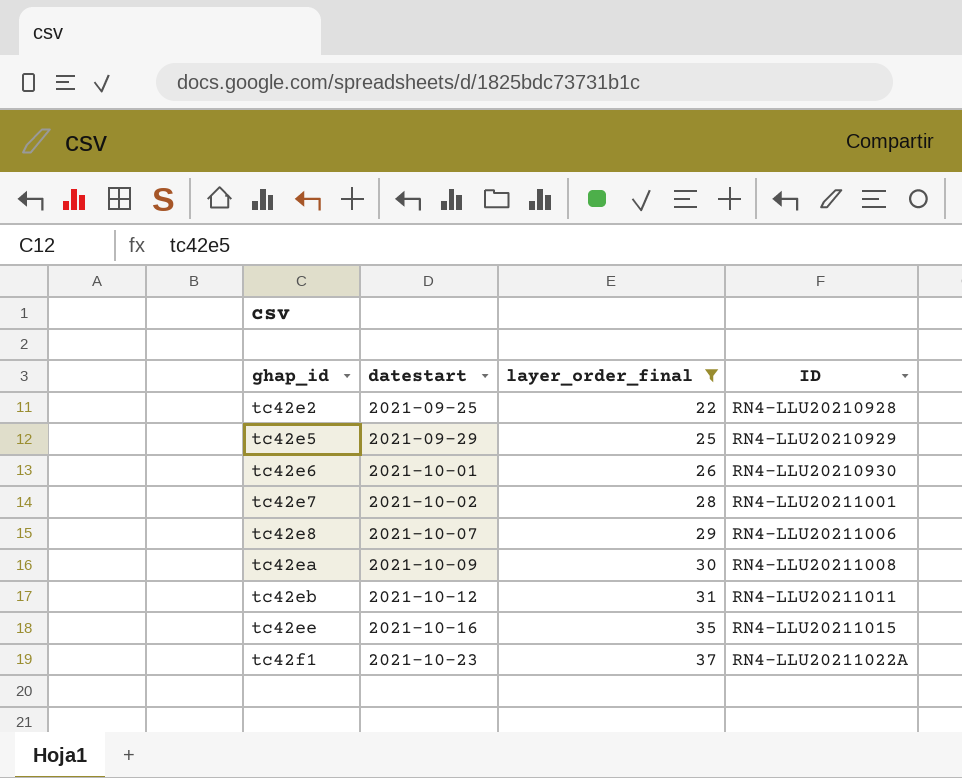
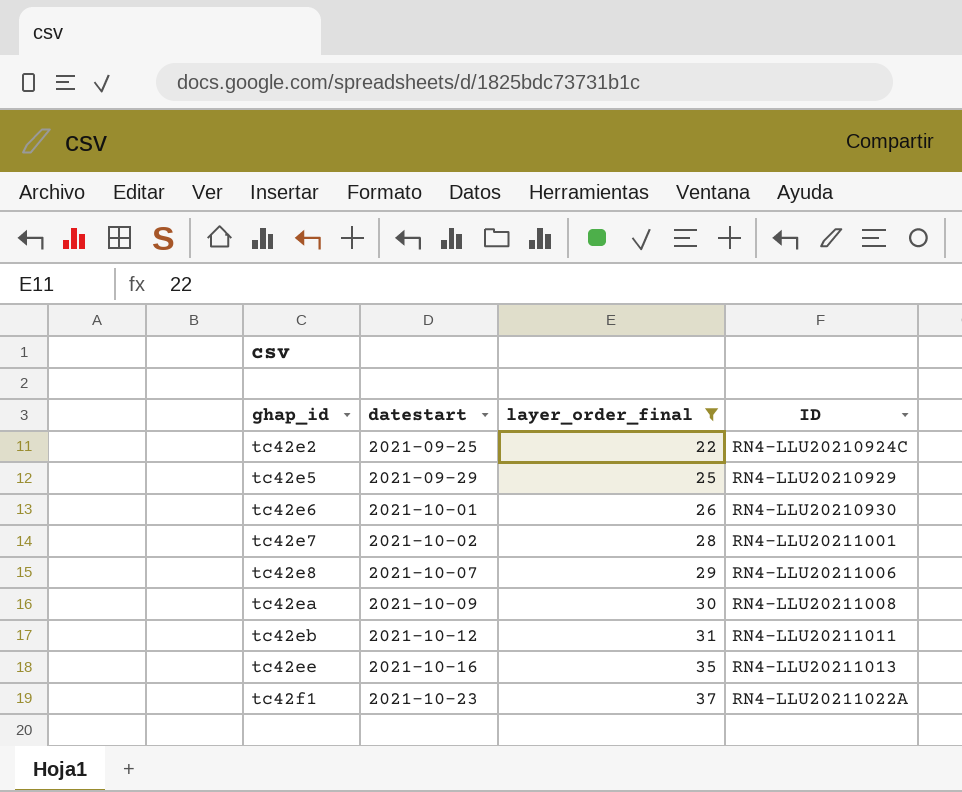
tc42e2 | ID: RN4-LLU20210928 -> RN4-LLU20210924C
tc42ee | ID: RN4-LLU20211015 -> RN4-LLU20211013

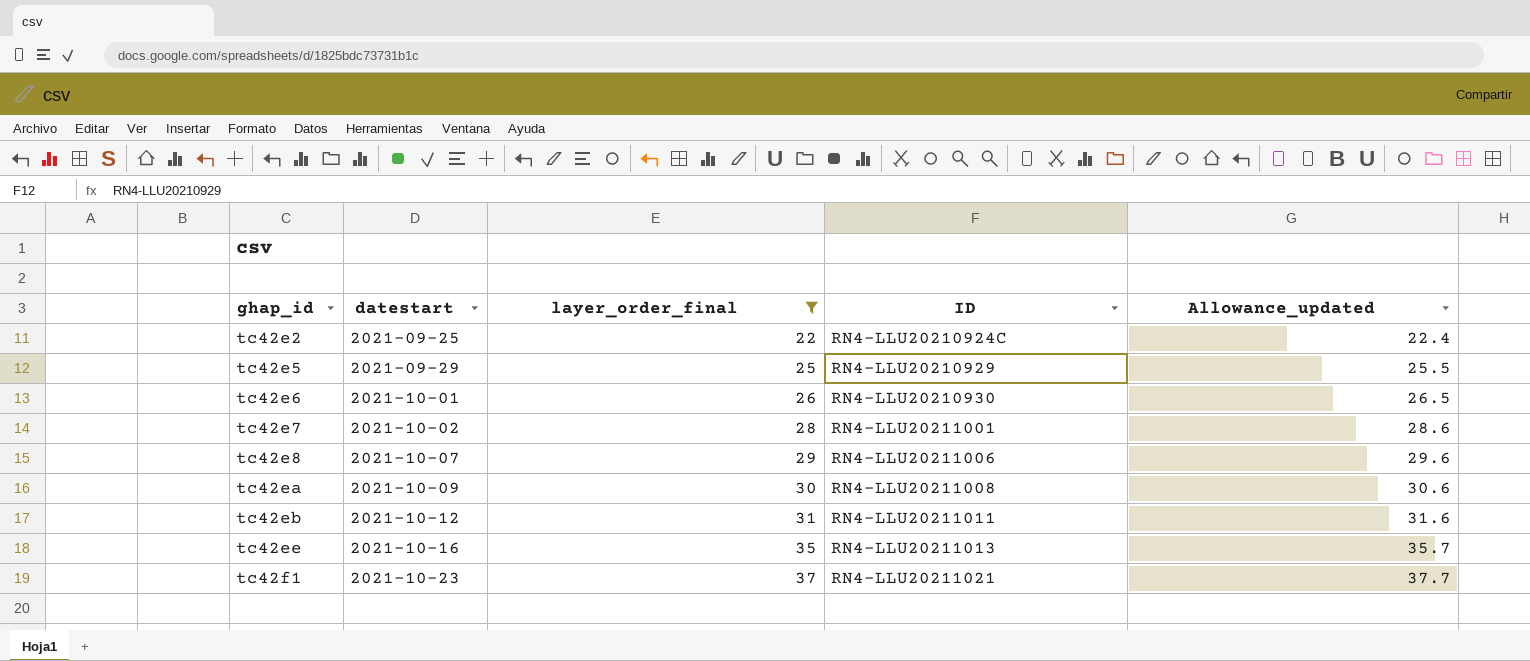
column Allowance_updated | formula: none -> [layer_order_final] * 1.02
tc42f1 | ID: RN4-LLU20211022A -> RN4-LLU20211021

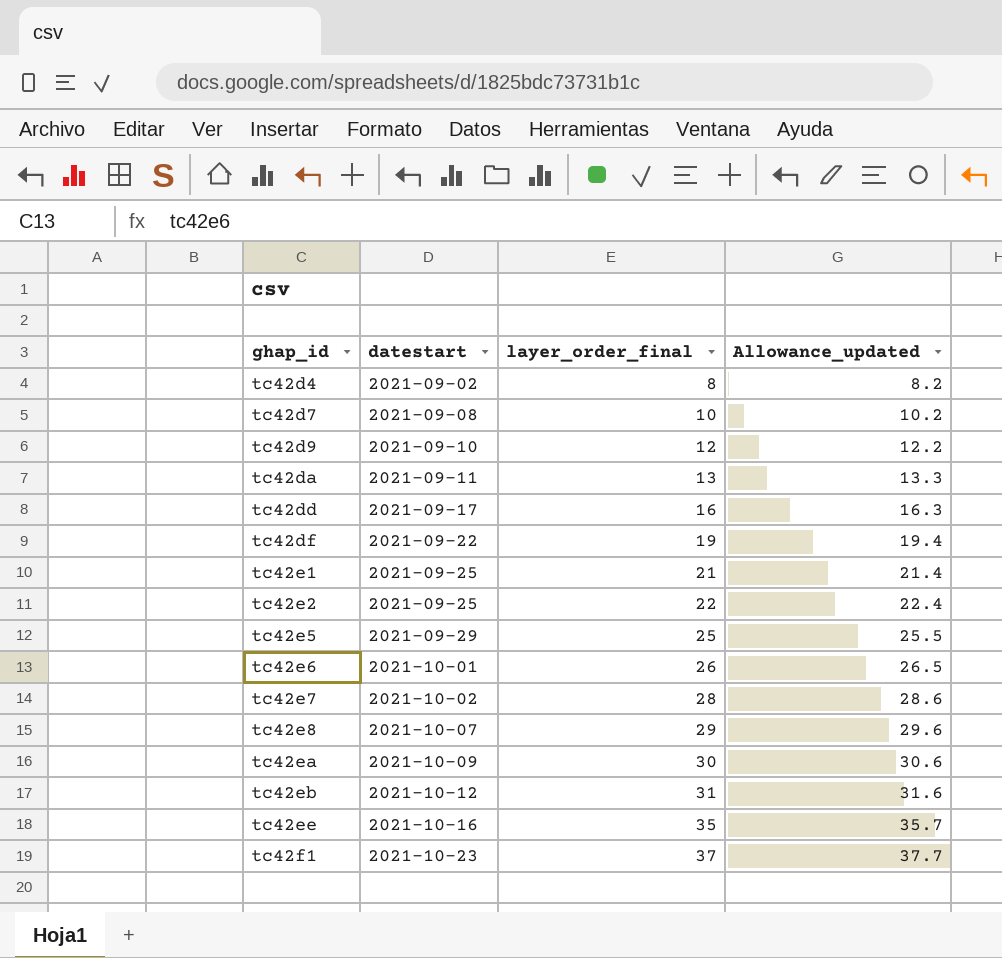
filter: layer_order_final >= 22 -> none
column ID | position: 4 -> none

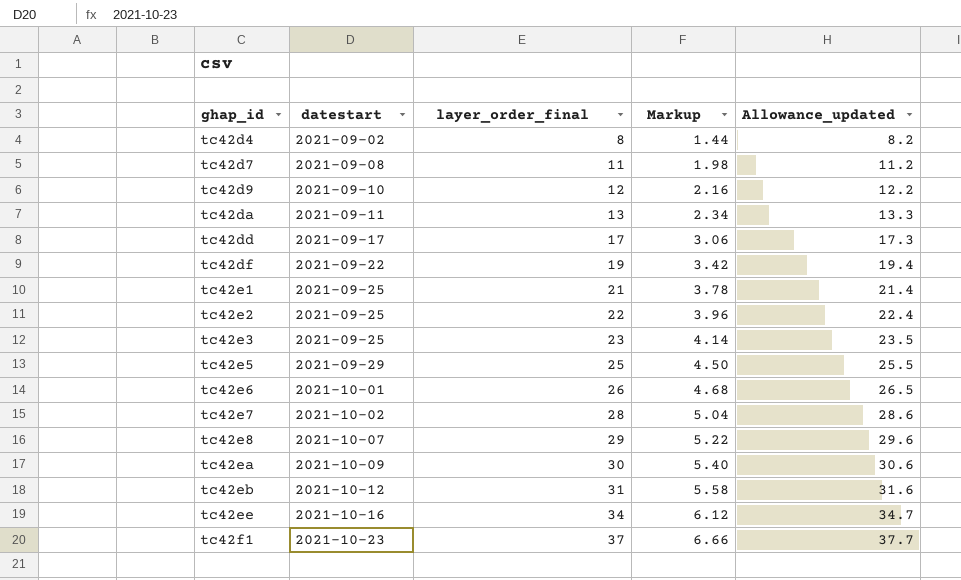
column Markup | formula: none -> [layer_order_final] * 0.18
tc42d7 | layer_order_final: 10 -> 11
tc42d7 | Allowance_updated: 10.2 -> 11.2
tc42dd | layer_order_final: 16 -> 17
tc42dd | Allowance_updated: 16.3 -> 17.3
row tc42e3: none -> 2021-09-25 | 23 | 4.14 | 23.5
tc42ee | layer_order_final: 35 -> 34
tc42ee | Allowance_updated: 35.7 -> 34.7

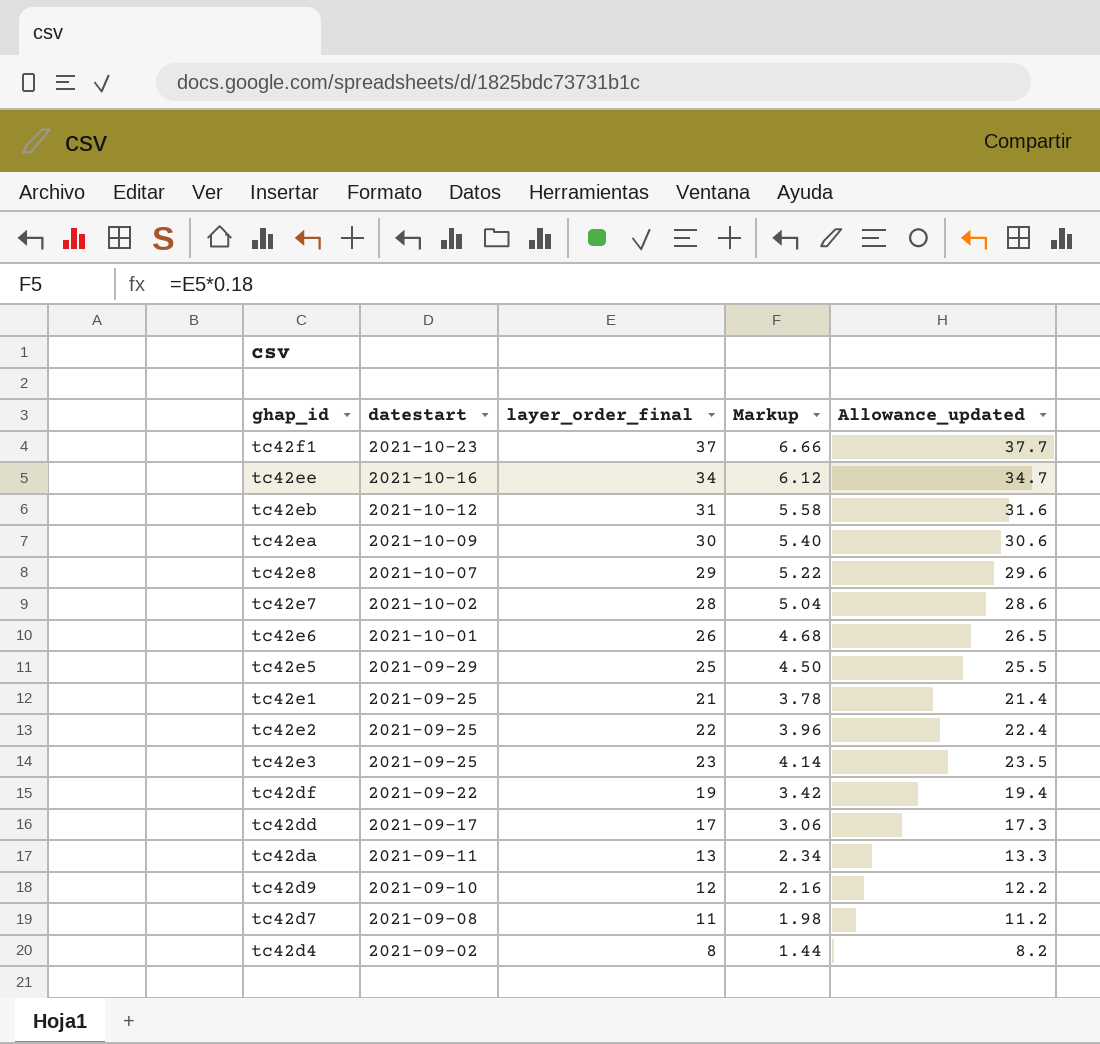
row order: ghap_id ascending -> datestart descending

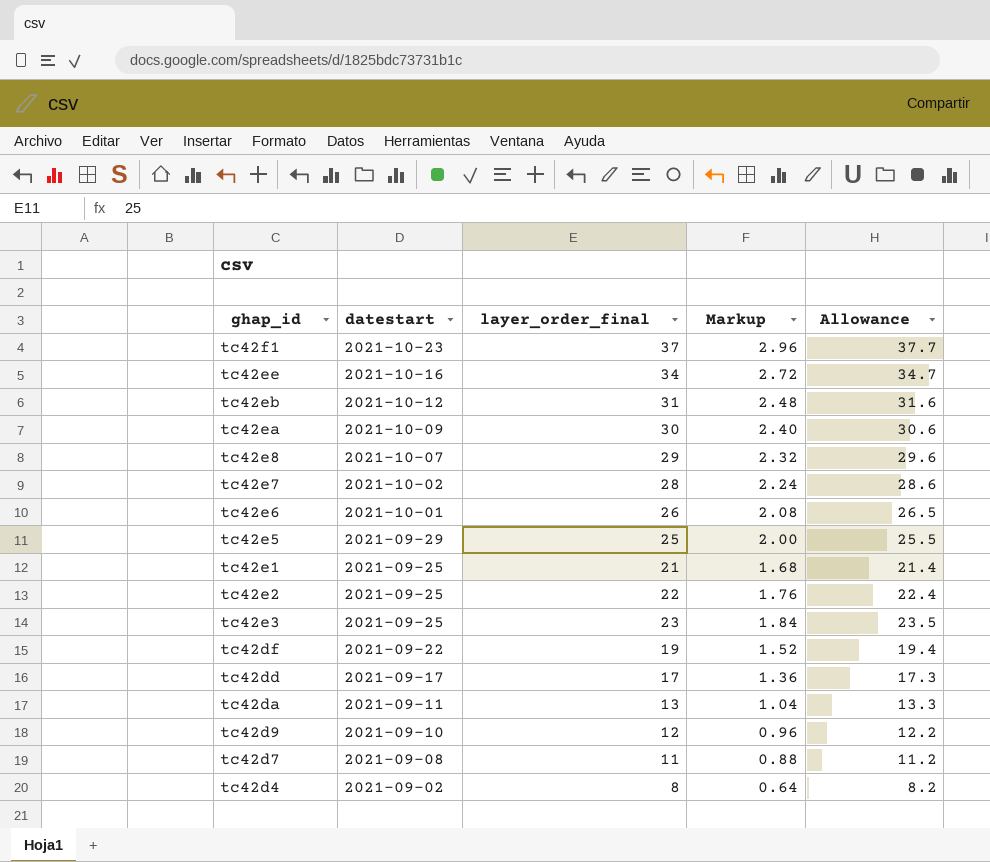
column Markup | formula: [layer_order_final] * 0.18 -> [layer_order_final] * 0.08
column name: Allowance_updated -> Allowance

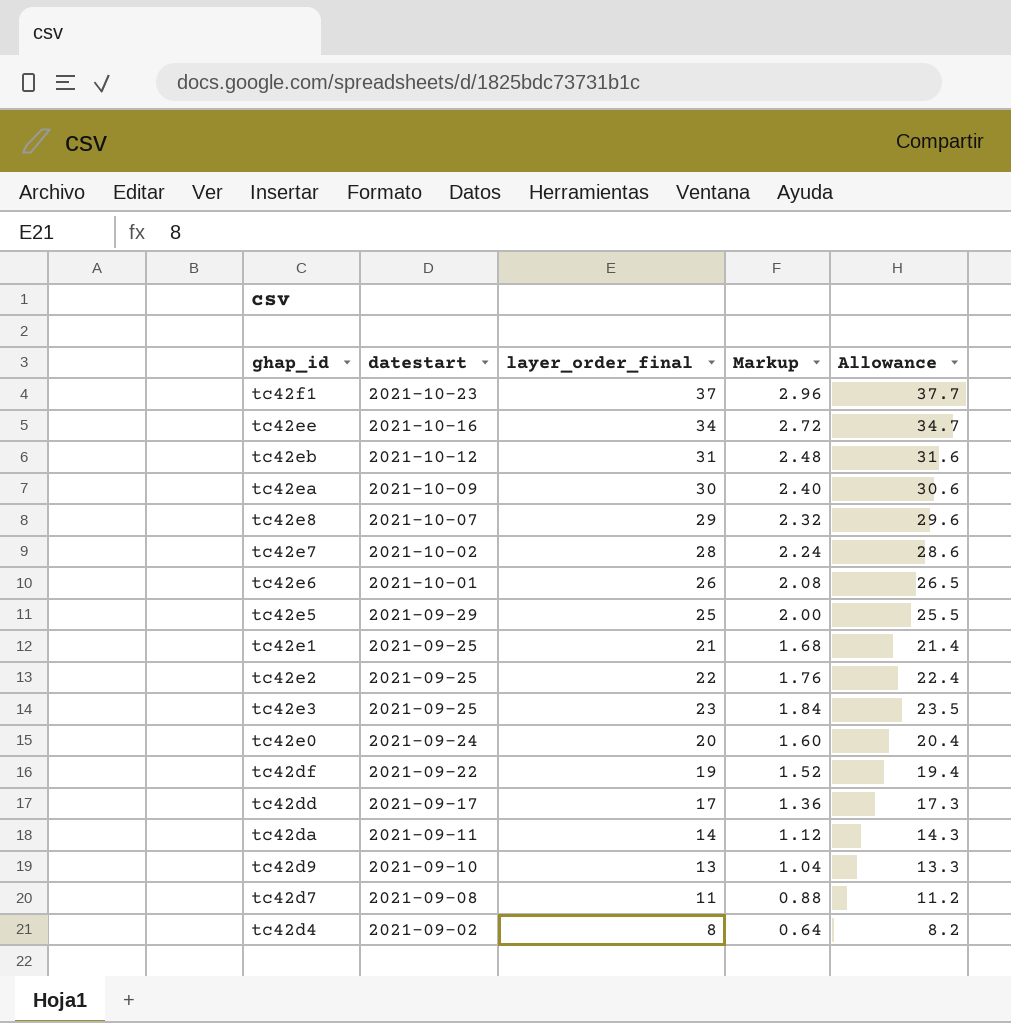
row tc42e0: none -> 2021-09-24 | 20 | 1.60 | 20.4
tc42da | layer_order_final: 13 -> 14
tc42da | Markup: 1.04 -> 1.12
tc42da | Allowance: 13.3 -> 14.3
tc42d9 | layer_order_final: 12 -> 13
tc42d9 | Markup: 0.96 -> 1.04
tc42d9 | Allowance: 12.2 -> 13.3

